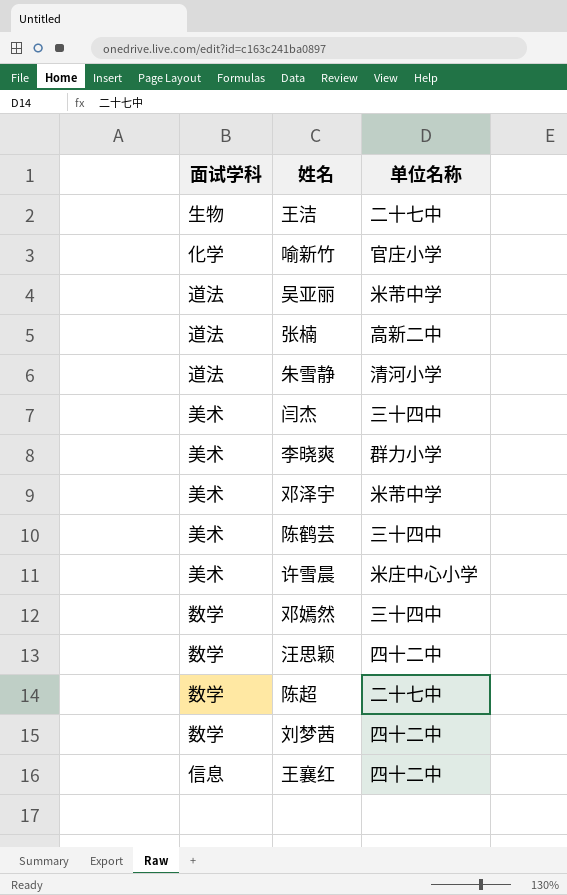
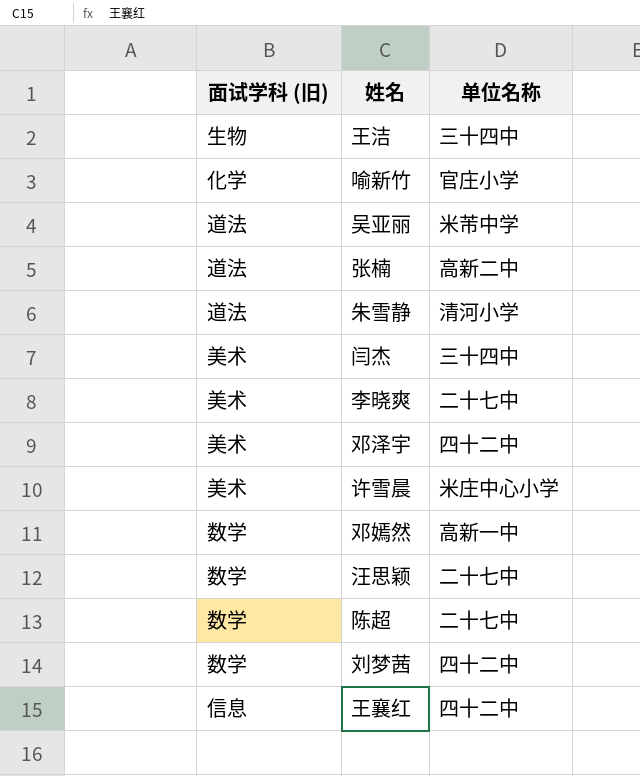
column name: 面试学科 -> 面试学科 (旧)
row 陈鹤芸: 美术 | 三十四中 -> none
王洁 | 单位名称: 二十七中 -> 三十四中
李晓爽 | 单位名称: 群力小学 -> 二十七中
邓泽宇 | 单位名称: 米芾中学 -> 四十二中
邓嫣然 | 单位名称: 三十四中 -> 高新一中
汪思颖 | 单位名称: 四十二中 -> 二十七中

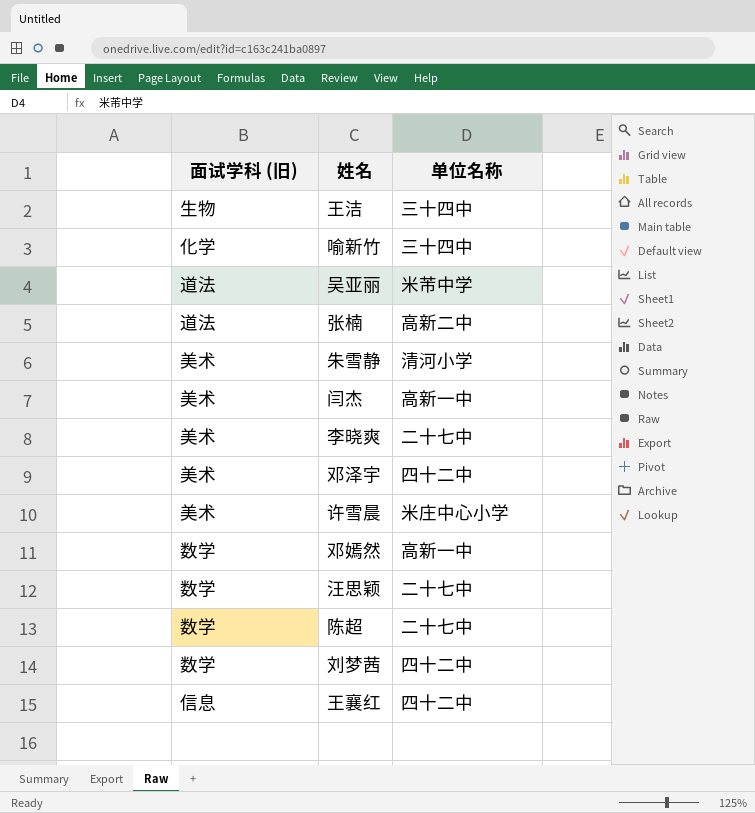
喻新竹 | 单位名称: 官庄小学 -> 三十四中
朱雪静 | 面试学科 (旧): 道法 -> 美术
闫杰 | 单位名称: 三十四中 -> 高新一中

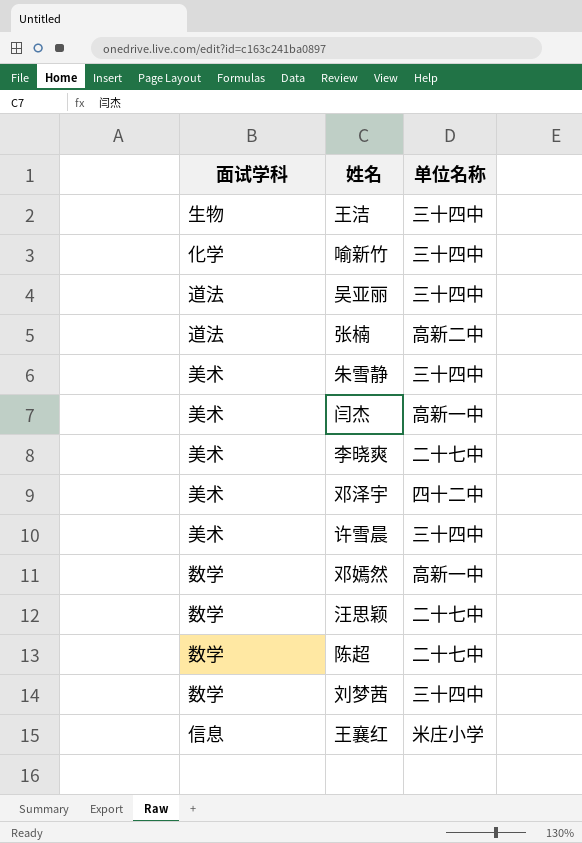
column name: 面试学科 (旧) -> 面试学科
吴亚丽 | 单位名称: 米芾中学 -> 三十四中
朱雪静 | 单位名称: 清河小学 -> 三十四中
许雪晨 | 单位名称: 米庄中心小学 -> 三十四中
刘梦茜 | 单位名称: 四十二中 -> 三十四中
王襄红 | 单位名称: 四十二中 -> 米庄小学

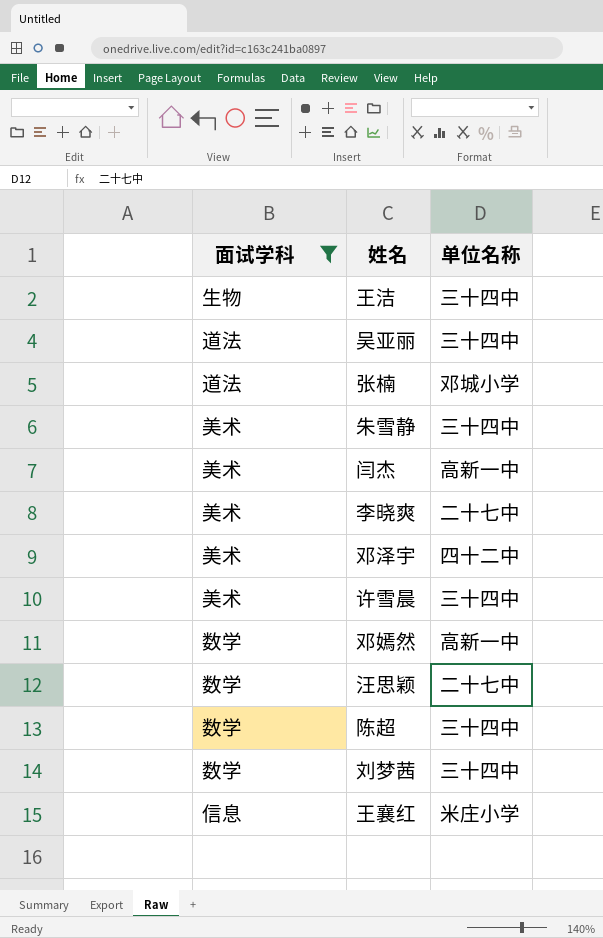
filter: none -> 面试学科 != 化学
张楠 | 单位名称: 高新二中 -> 邓城小学
陈超 | 单位名称: 二十七中 -> 三十四中

